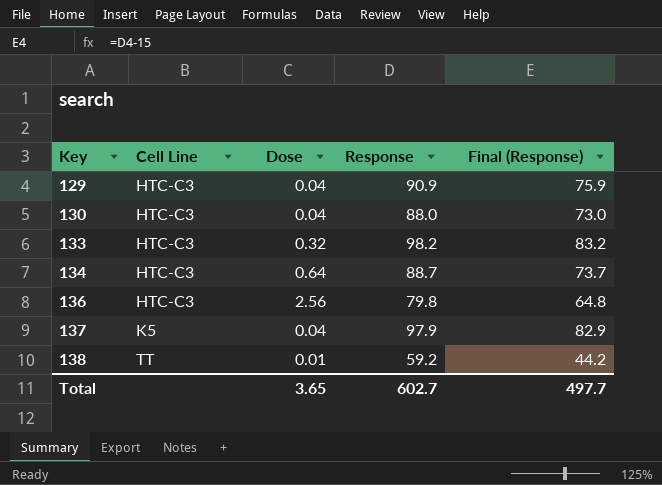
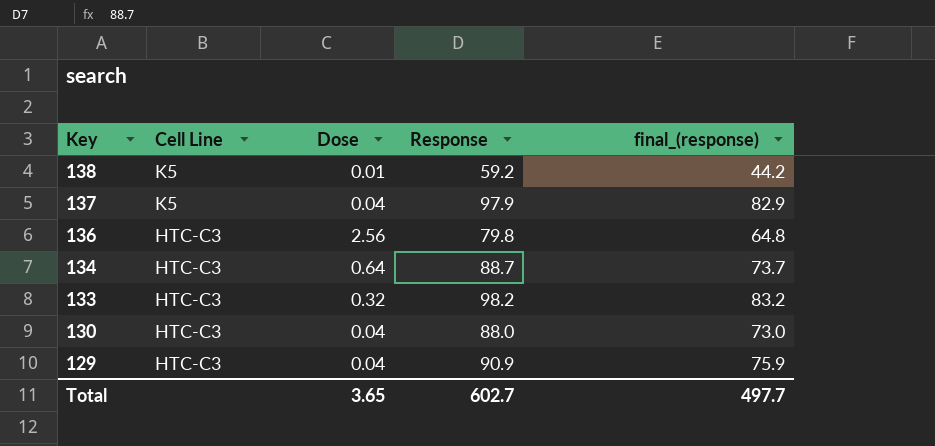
row order: Key ascending -> Key descending
column name: Final (Response) -> final_(response)
138 | Cell Line: TT -> K5

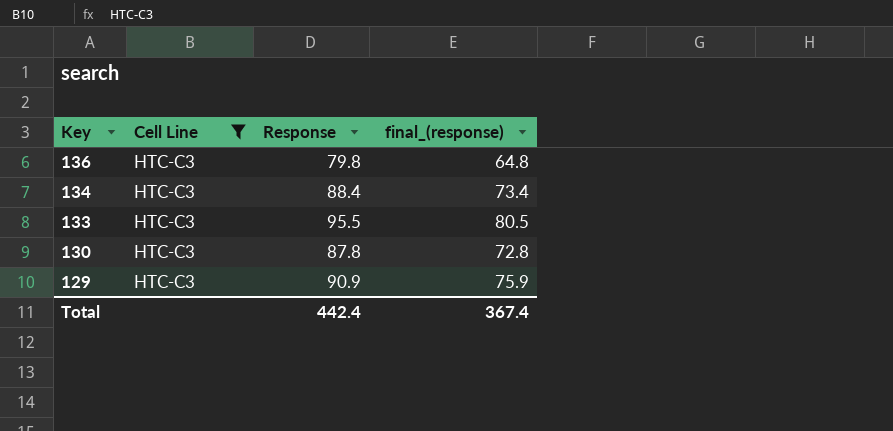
filter: none -> Cell Line = HTC-C3
column Dose | position: 3 -> none
134 | Response: 88.7 -> 88.4
134 | final_(response): 73.7 -> 73.4
133 | Response: 98.2 -> 95.5
133 | final_(response): 83.2 -> 80.5
130 | Response: 88.0 -> 87.8
130 | final_(response): 73.0 -> 72.8
Total | Response: 602.7 -> 442.4
Total | final_(response): 497.7 -> 367.4

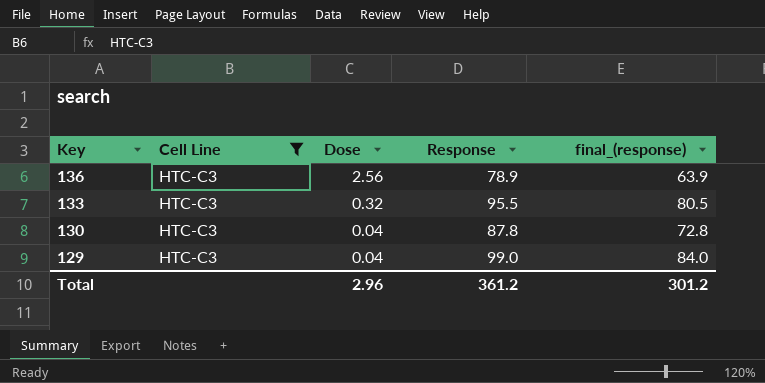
column Dose | position: none -> 3
row 134: HTC-C3 | 88.4 | 73.4 -> none
136 | Response: 79.8 -> 78.9
136 | final_(response): 64.8 -> 63.9
129 | Response: 90.9 -> 99.0
129 | final_(response): 75.9 -> 84.0
Total | Response: 442.4 -> 361.2
Total | final_(response): 367.4 -> 301.2

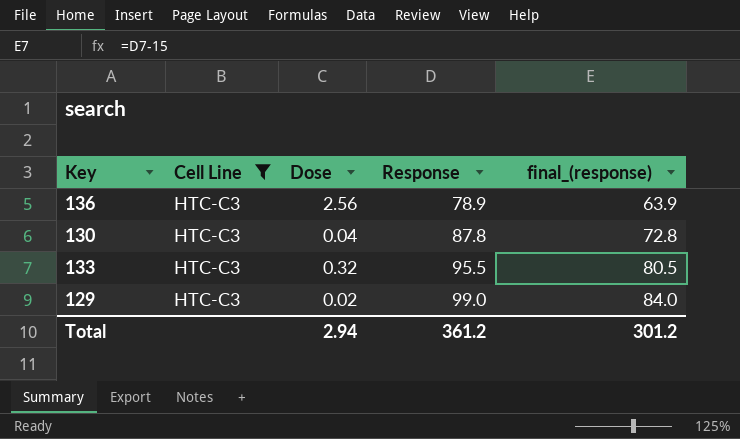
row order: Key descending -> Response ascending
129 | Dose: 0.04 -> 0.02
Total | Dose: 2.96 -> 2.94

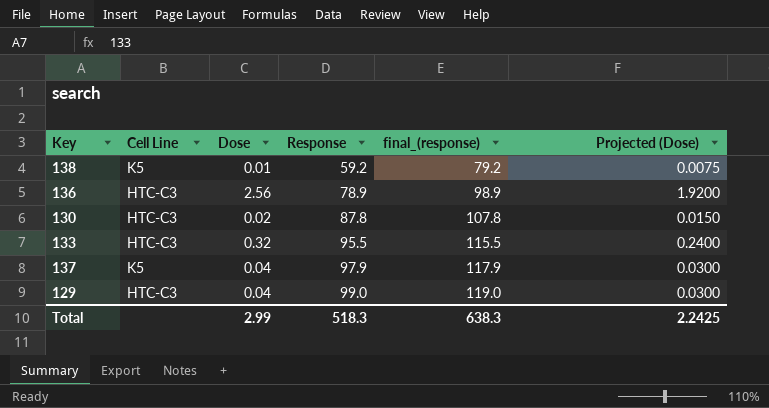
filter: Cell Line = HTC-C3 -> none
column final_(response) | formula: [Response] - 15 -> [Response] + 20
column Projected (Dose) | formula: none -> [Dose] * 0.75
130 | Dose: 0.04 -> 0.02
129 | Dose: 0.02 -> 0.04
Total | Dose: 2.94 -> 2.99
Total | Response: 361.2 -> 518.3
Total | final_(response): 301.2 -> 638.3

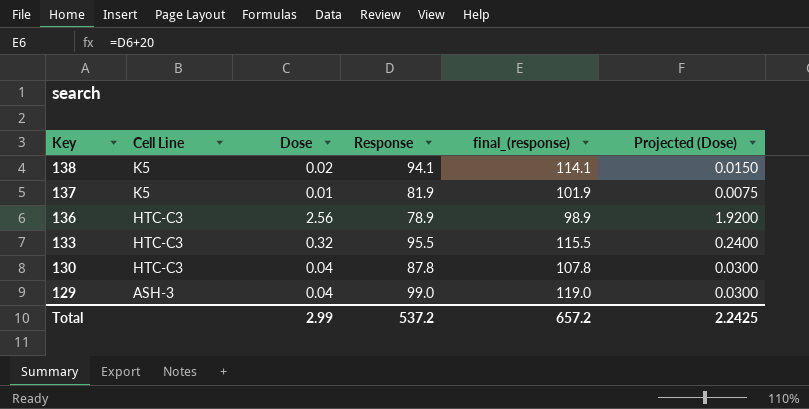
row order: Response ascending -> Key descending
138 | Dose: 0.01 -> 0.02
138 | Response: 59.2 -> 94.1
138 | final_(response): 79.2 -> 114.1
138 | Projected (Dose): 0.0075 -> 0.0150
137 | Dose: 0.04 -> 0.01
137 | Response: 97.9 -> 81.9
137 | final_(response): 117.9 -> 101.9
137 | Projected (Dose): 0.0300 -> 0.0075
130 | Dose: 0.02 -> 0.04
130 | Projected (Dose): 0.0150 -> 0.0300
129 | Cell Line: HTC-C3 -> ASH-3
Total | Response: 518.3 -> 537.2
Total | final_(response): 638.3 -> 657.2

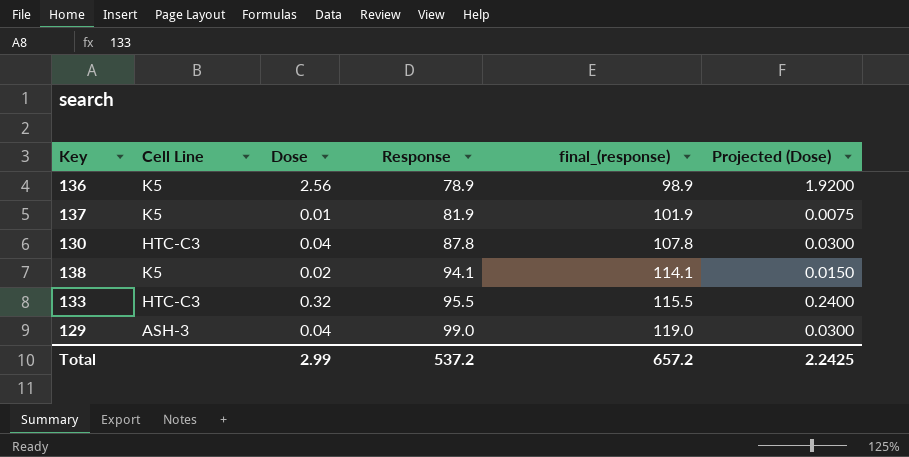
row order: Key descending -> Response ascending
136 | Cell Line: HTC-C3 -> K5

